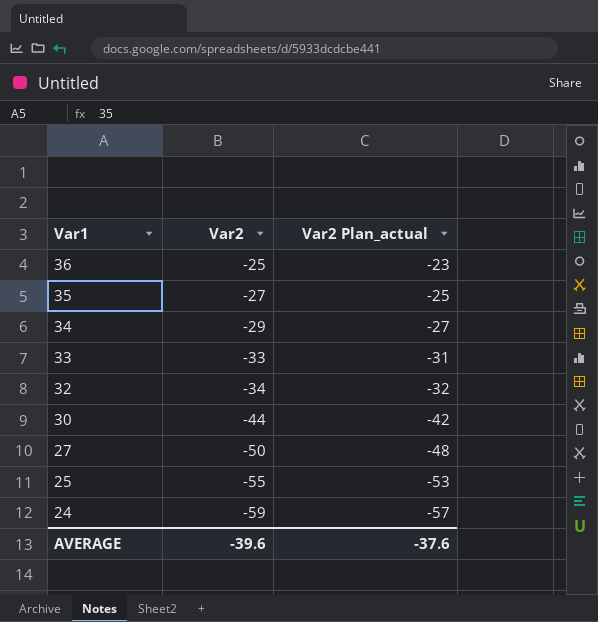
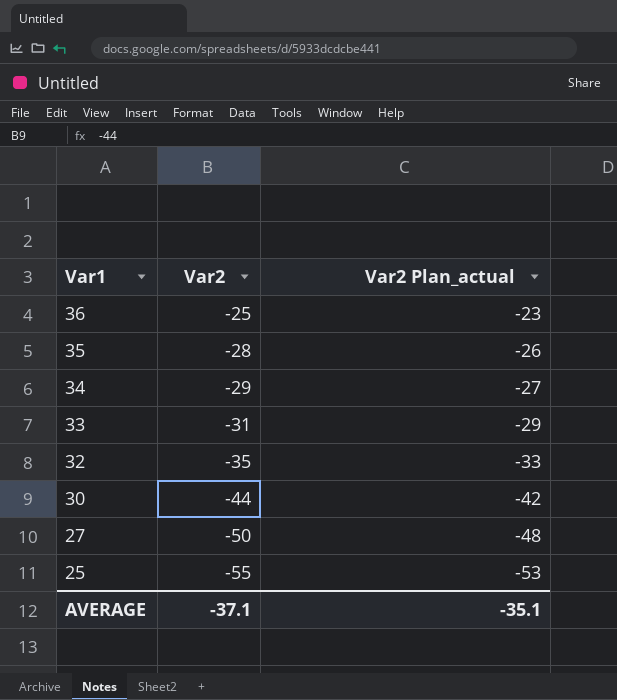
row 24: -59 | -57 -> none
35 | Var2: -27 -> -28
35 | Var2 Plan_actual: -25 -> -26
33 | Var2: -33 -> -31
33 | Var2 Plan_actual: -31 -> -29
32 | Var2: -34 -> -35
32 | Var2 Plan_actual: -32 -> -33
AVERAGE | Var2: -39.6 -> -37.1
AVERAGE | Var2 Plan_actual: -37.6 -> -35.1

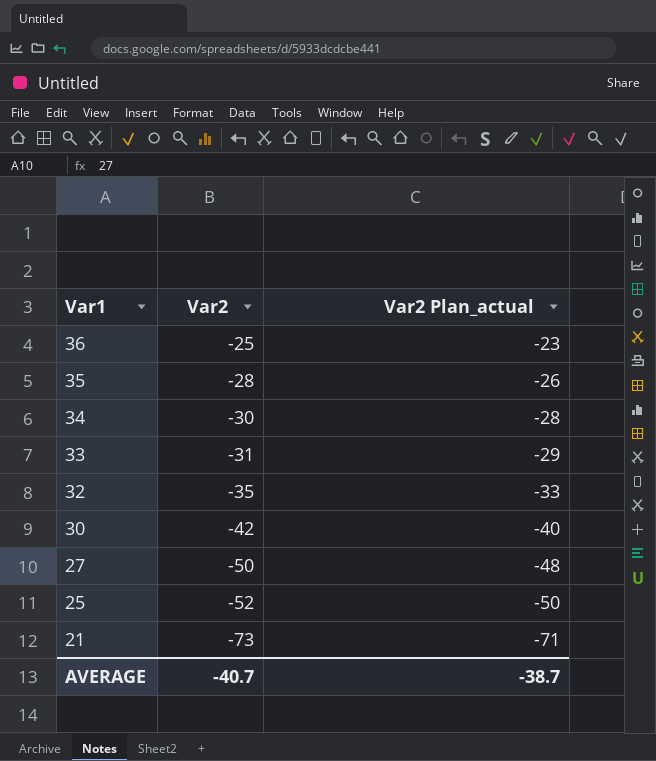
34 | Var2: -29 -> -30
34 | Var2 Plan_actual: -27 -> -28
30 | Var2: -44 -> -42
30 | Var2 Plan_actual: -42 -> -40
25 | Var2: -55 -> -52
25 | Var2 Plan_actual: -53 -> -50
row 21: none -> -73 | -71
AVERAGE | Var2: -37.1 -> -40.7
AVERAGE | Var2 Plan_actual: -35.1 -> -38.7

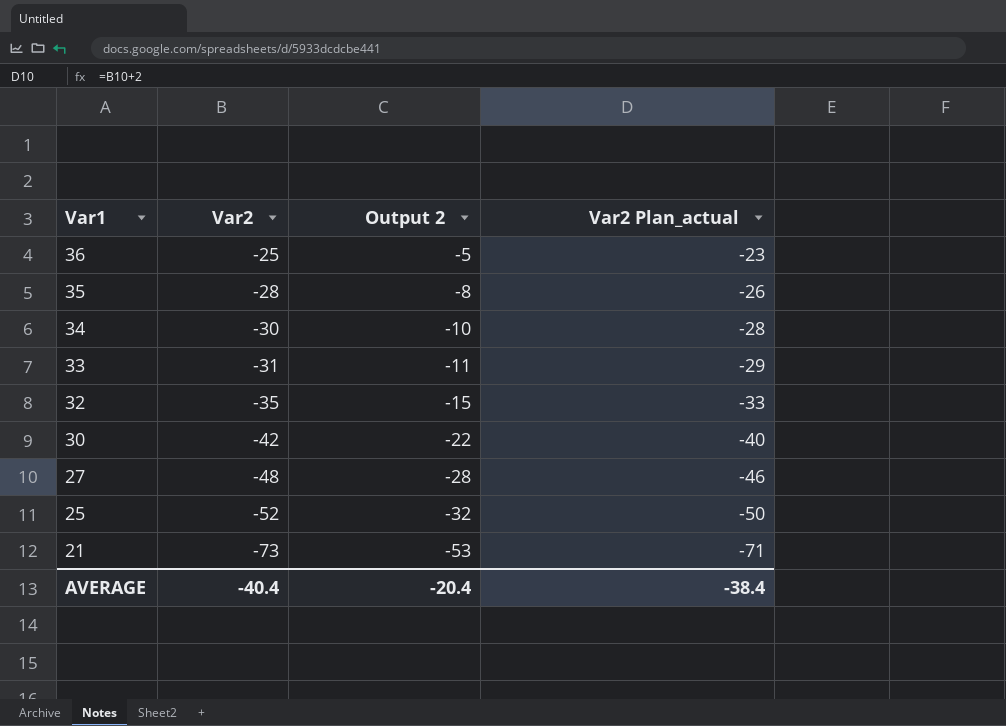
column Output 2 | formula: none -> [Var2] + 20
27 | Var2: -50 -> -48
27 | Var2 Plan_actual: -48 -> -46
AVERAGE | Var2: -40.7 -> -40.4
AVERAGE | Var2 Plan_actual: -38.7 -> -38.4

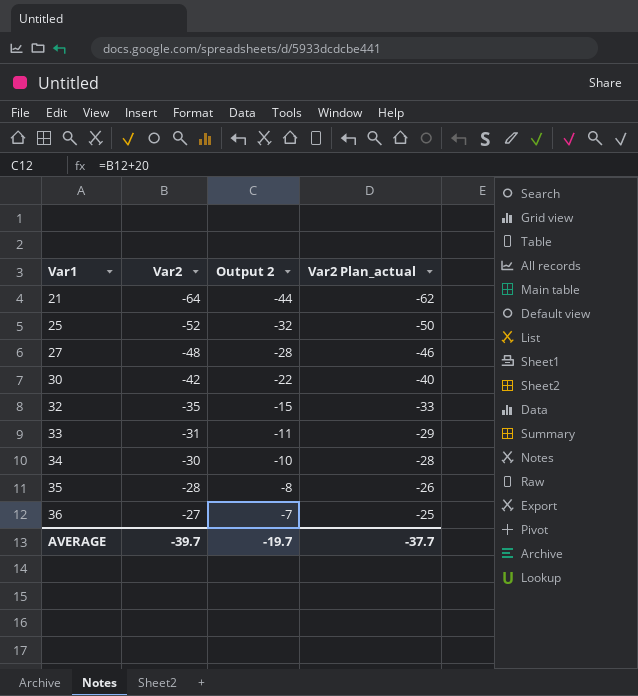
row order: Var1 descending -> Var1 ascending
21 | Var2: -73 -> -64
21 | Output 2: -53 -> -44
21 | Var2 Plan_actual: -71 -> -62
36 | Var2: -25 -> -27
36 | Output 2: -5 -> -7
36 | Var2 Plan_actual: -23 -> -25
AVERAGE | Var2: -40.4 -> -39.7
AVERAGE | Output 2: -20.4 -> -19.7
AVERAGE | Var2 Plan_actual: -38.4 -> -37.7

